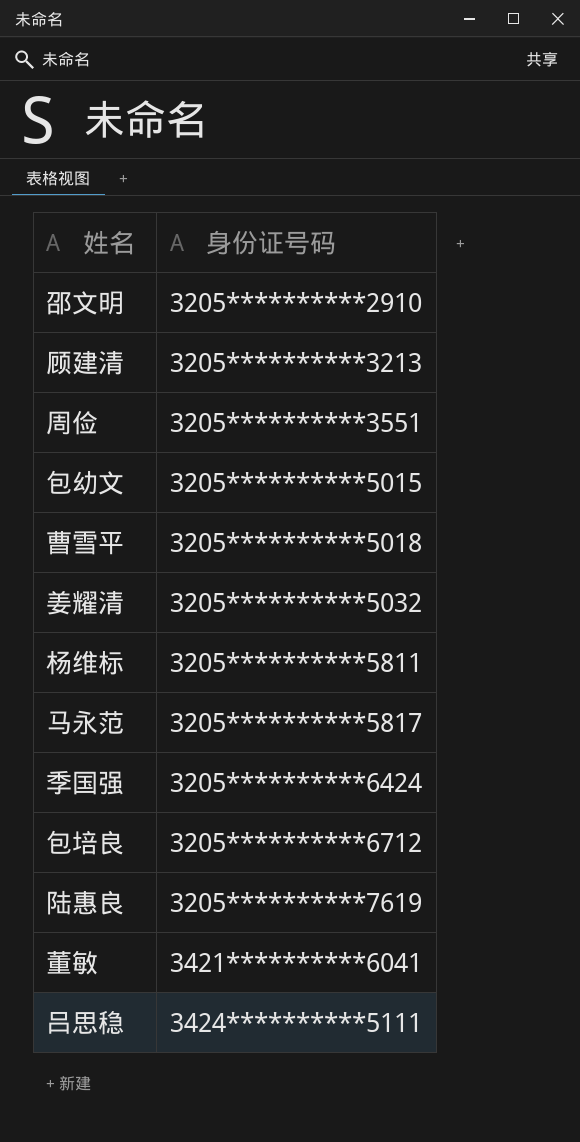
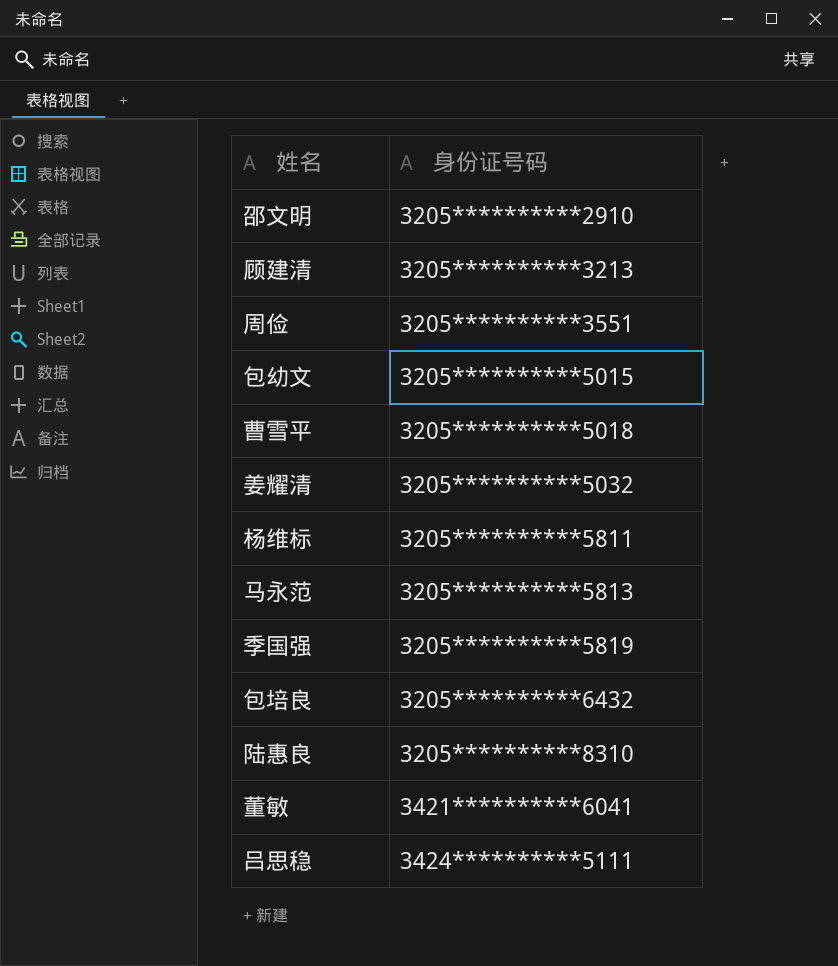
马永范 | 身份证号码: 3205**********5817 -> 3205**********5813
季国强 | 身份证号码: 3205**********6424 -> 3205**********5819
包培良 | 身份证号码: 3205**********6712 -> 3205**********6432
陆惠良 | 身份证号码: 3205**********7619 -> 3205**********8310

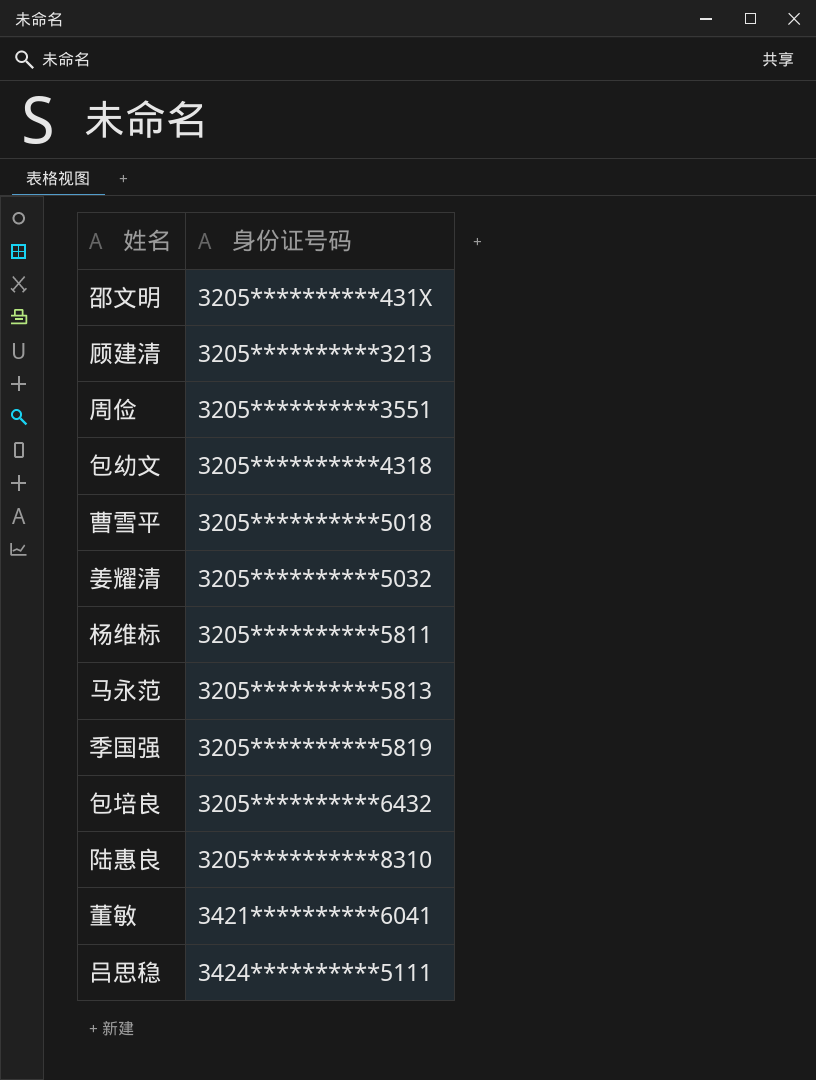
邵文明 | 身份证号码: 3205**********2910 -> 3205**********431X
包幼文 | 身份证号码: 3205**********5015 -> 3205**********4318

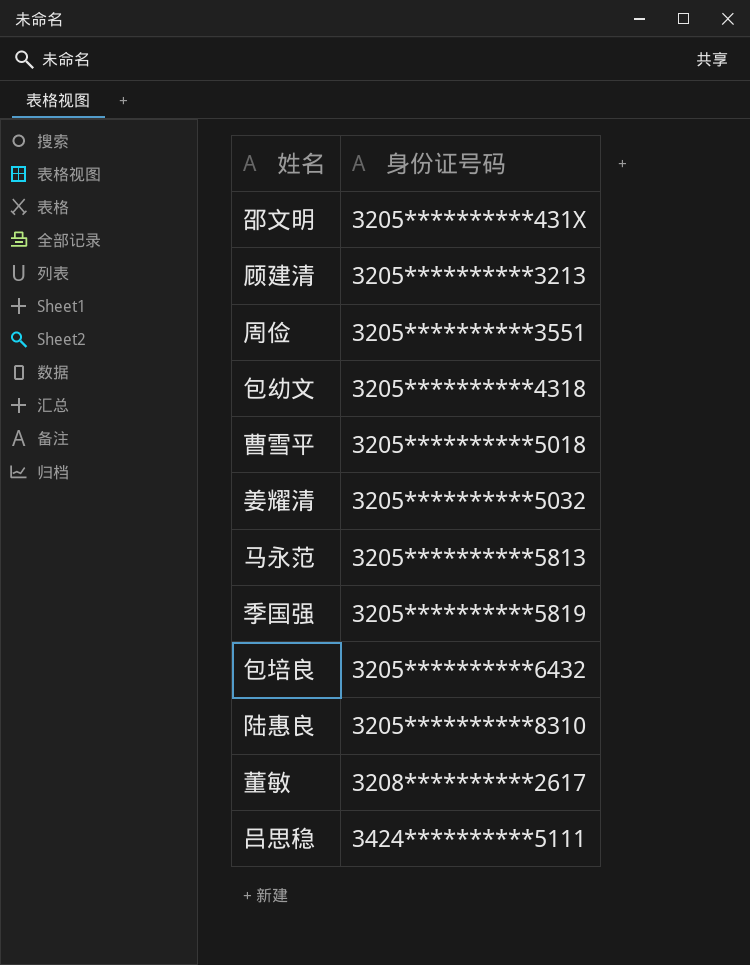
row 杨维标: 3205**********5811 -> none
董敏 | 身份证号码: 3421**********6041 -> 3208**********2617

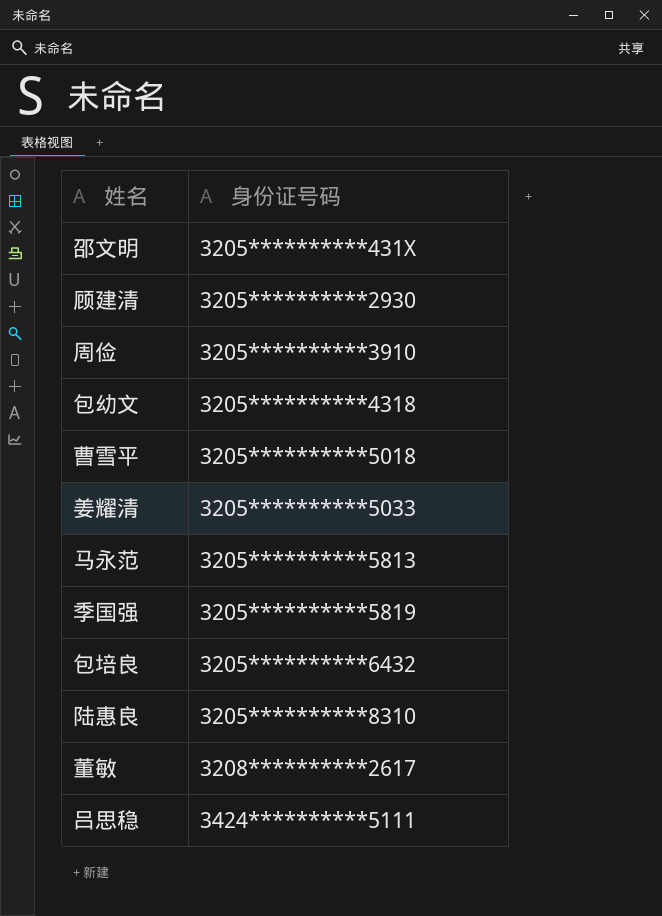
顾建清 | 身份证号码: 3205**********3213 -> 3205**********2930
周俭 | 身份证号码: 3205**********3551 -> 3205**********3910
姜耀清 | 身份证号码: 3205**********5032 -> 3205**********5033

